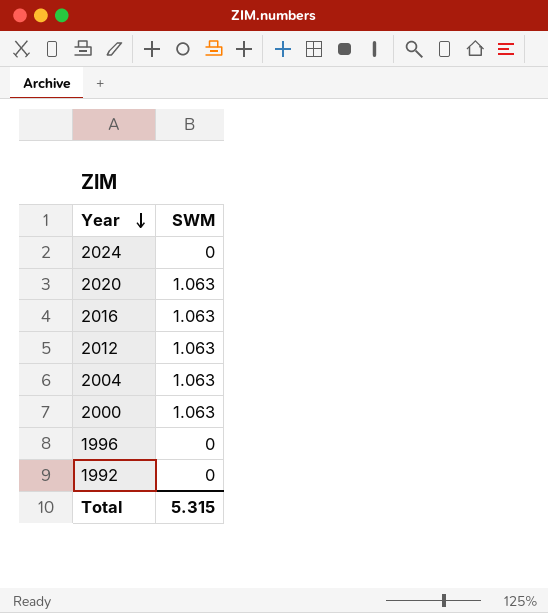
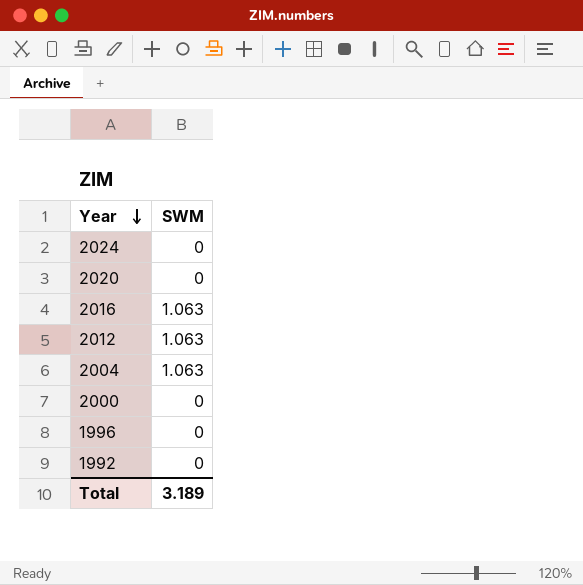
2020 | SWM: 1.063 -> 0
2000 | SWM: 1.063 -> 0
Total | SWM: 5.315 -> 3.189

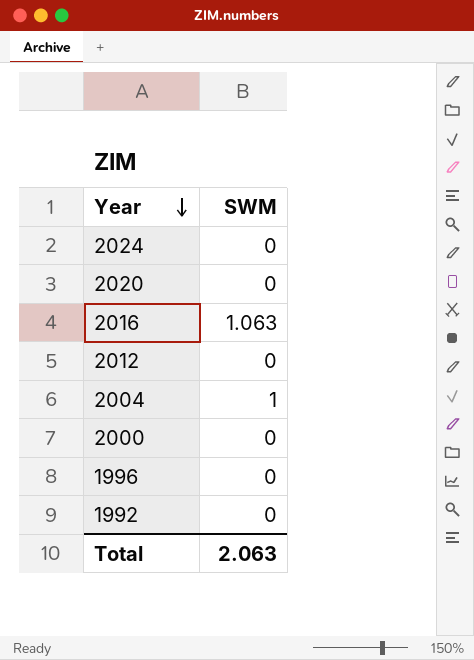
2012 | SWM: 1.063 -> 0
2004 | SWM: 1.063 -> 1
Total | SWM: 3.189 -> 2.063

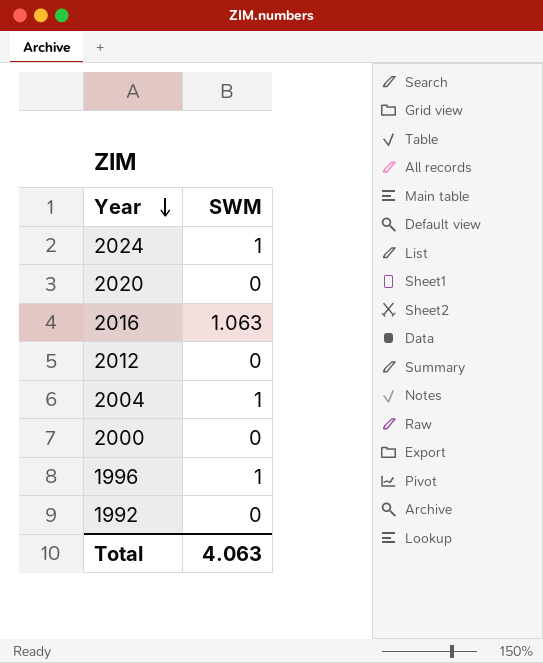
2024 | SWM: 0 -> 1
1996 | SWM: 0 -> 1
Total | SWM: 2.063 -> 4.063

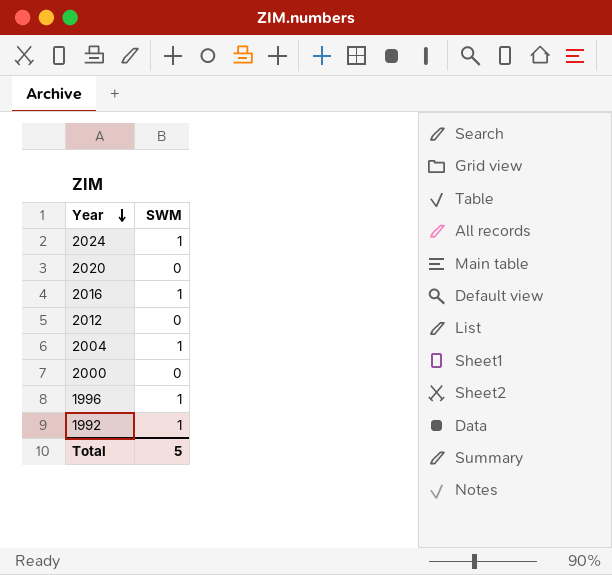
2016 | SWM: 1.063 -> 1
1992 | SWM: 0 -> 1
Total | SWM: 4.063 -> 5

